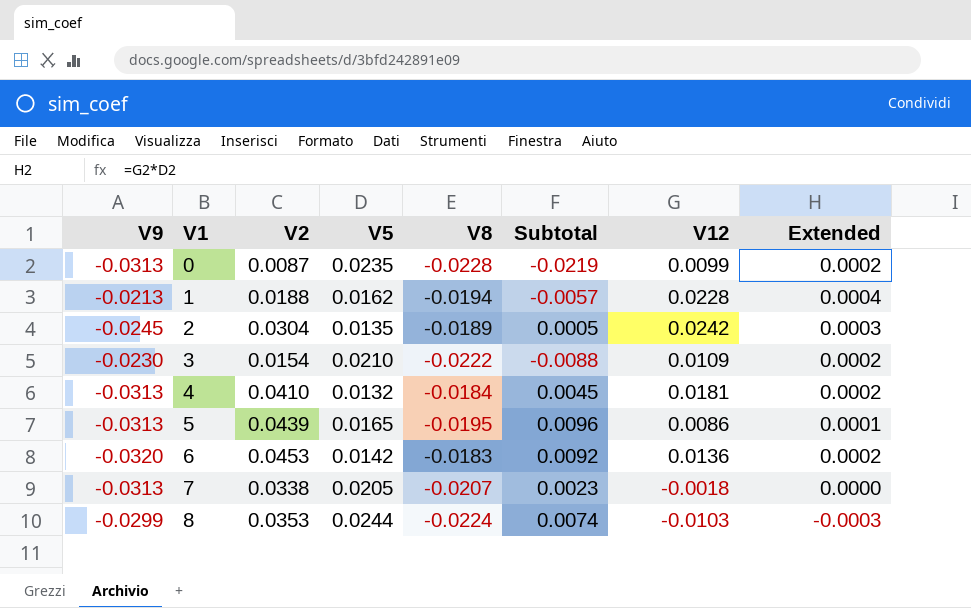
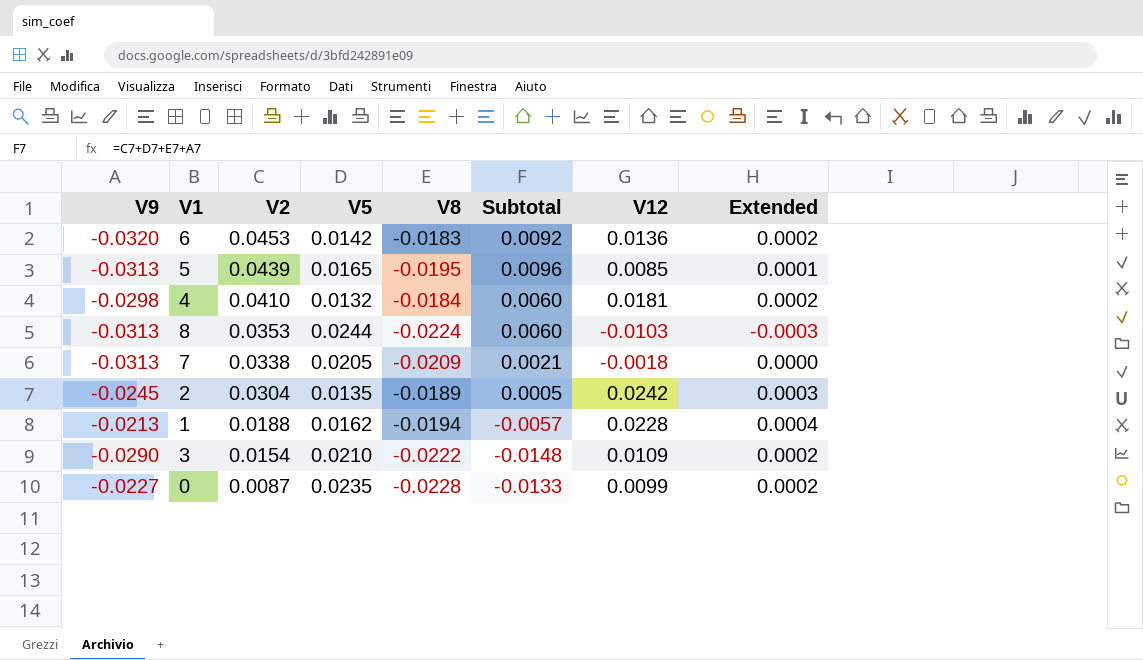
row order: V1 ascending -> V2 descending
5 | V12: 0.0086 -> 0.0085
4 | V9: -0.0313 -> -0.0298
4 | Subtotal: 0.0045 -> 0.0060
8 | V9: -0.0299 -> -0.0313
8 | Subtotal: 0.0074 -> 0.0060
7 | V8: -0.0207 -> -0.0209
7 | Subtotal: 0.0023 -> 0.0021
3 | V9: -0.0230 -> -0.0290
3 | Subtotal: -0.0088 -> -0.0148
0 | V9: -0.0313 -> -0.0227
0 | Subtotal: -0.0219 -> -0.0133

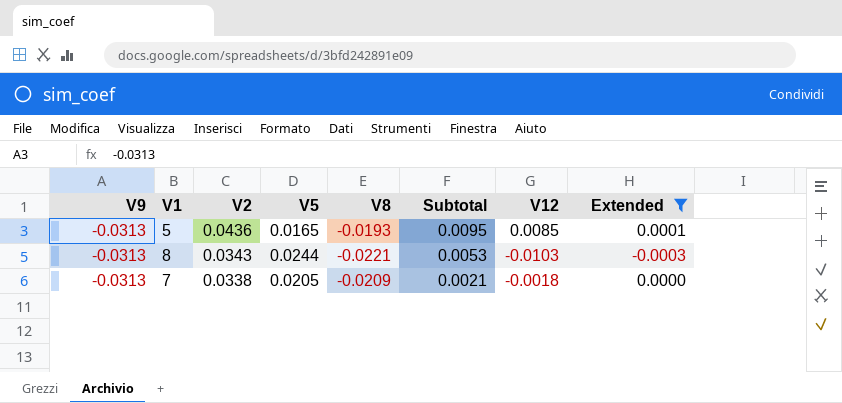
filter: none -> Extended <= 0.0001
5 | V2: 0.0439 -> 0.0436
5 | V8: -0.0195 -> -0.0193
5 | Subtotal: 0.0096 -> 0.0095
8 | V2: 0.0353 -> 0.0343
8 | V8: -0.0224 -> -0.0221
8 | Subtotal: 0.0060 -> 0.0053

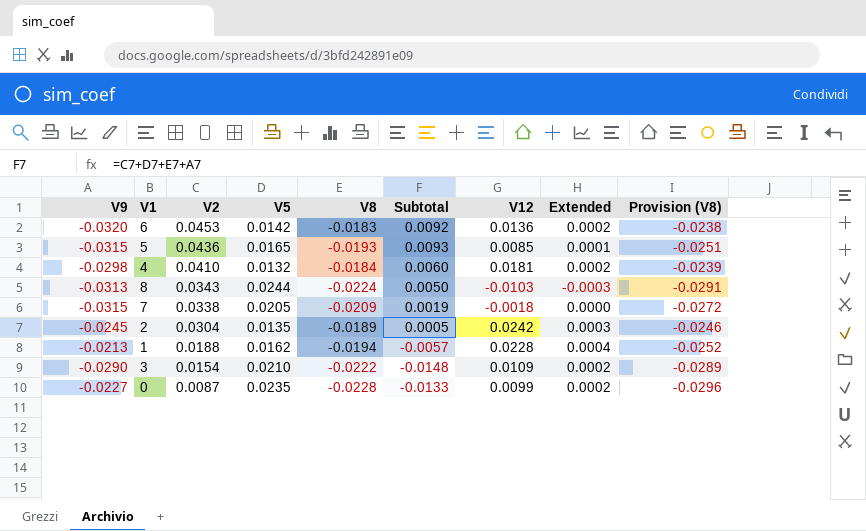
filter: Extended <= 0.0001 -> none
column Provision (V8) | formula: none -> [V8] * 1.3
5 | V9: -0.0313 -> -0.0315
5 | Subtotal: 0.0095 -> 0.0093
8 | V8: -0.0221 -> -0.0224
8 | Subtotal: 0.0053 -> 0.0050
7 | V9: -0.0313 -> -0.0315
7 | Subtotal: 0.0021 -> 0.0019

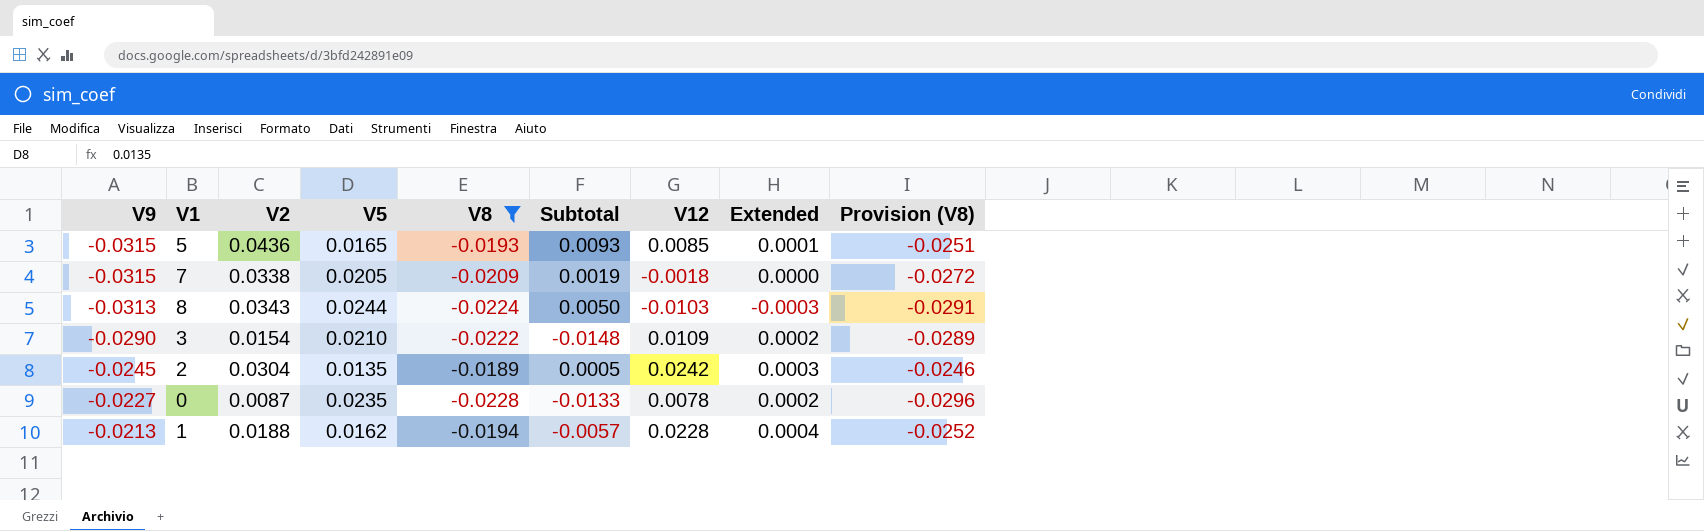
filter: none -> V8 <= -0.0189
row order: V2 descending -> V9 ascending
0 | V12: 0.0099 -> 0.0078

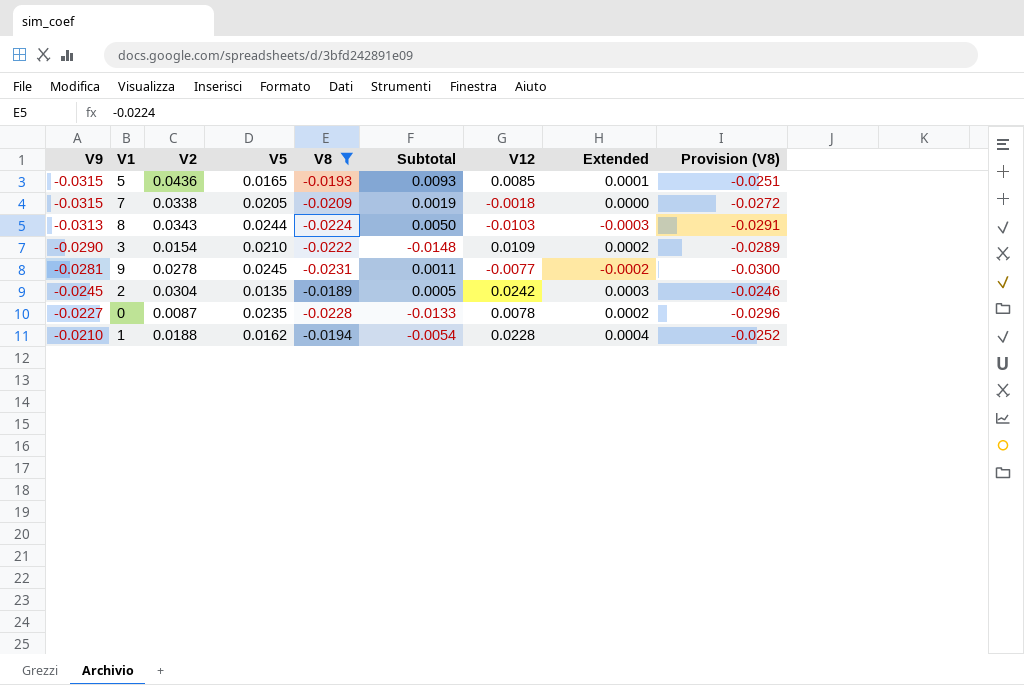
row 9: none -> -0.0281 | 0.0278 | 0.0245 | -0.0231 | 0.0011 | -0.0077 | -0.0002 | -0.0300
1 | V9: -0.0213 -> -0.0210
1 | Subtotal: -0.0057 -> -0.0054

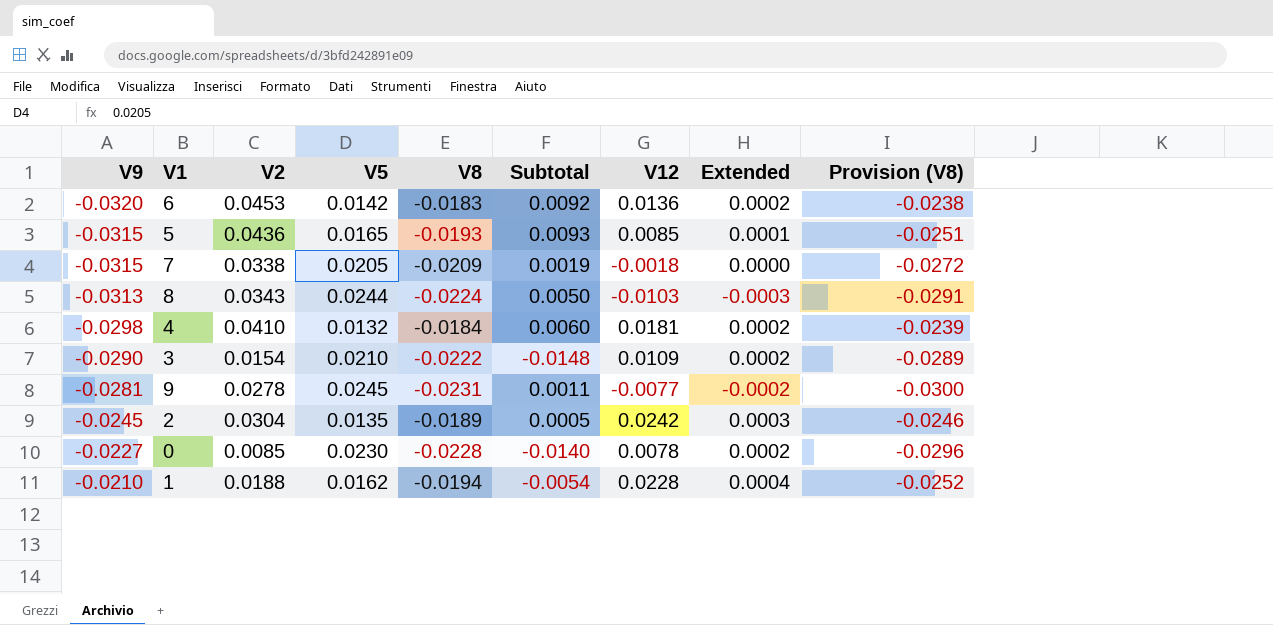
filter: V8 <= -0.0189 -> none
0 | V2: 0.0087 -> 0.0085
0 | V5: 0.0235 -> 0.0230
0 | Subtotal: -0.0133 -> -0.0140

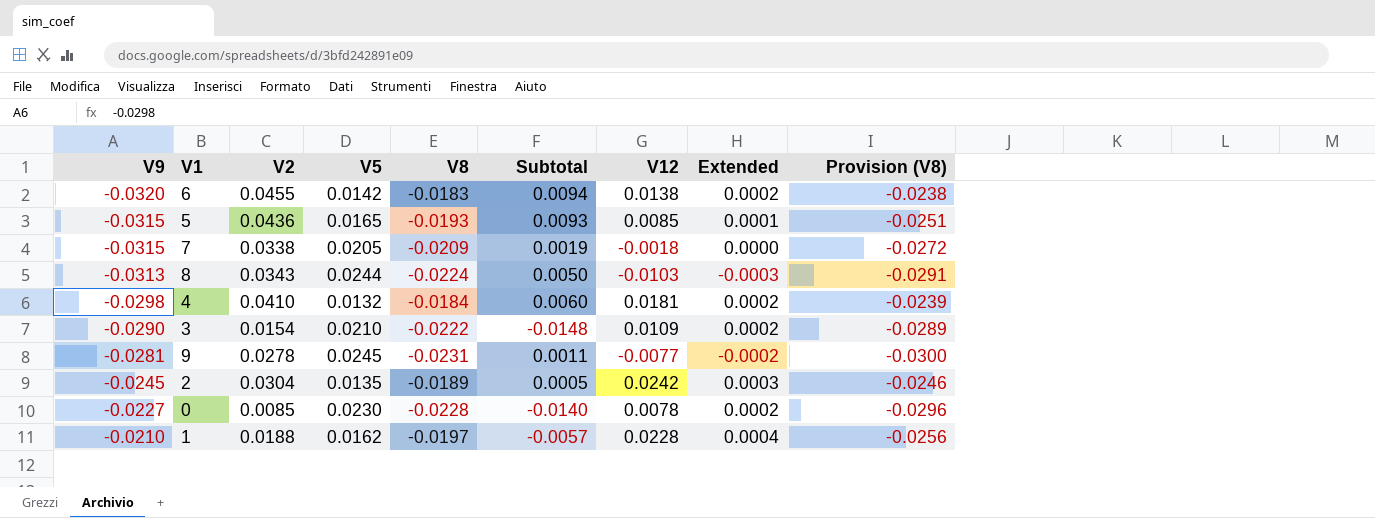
6 | V2: 0.0453 -> 0.0455
6 | Subtotal: 0.0092 -> 0.0094
6 | V12: 0.0136 -> 0.0138
1 | V8: -0.0194 -> -0.0197
1 | Subtotal: -0.0054 -> -0.0057
1 | Provision (V8): -0.0252 -> -0.0256

